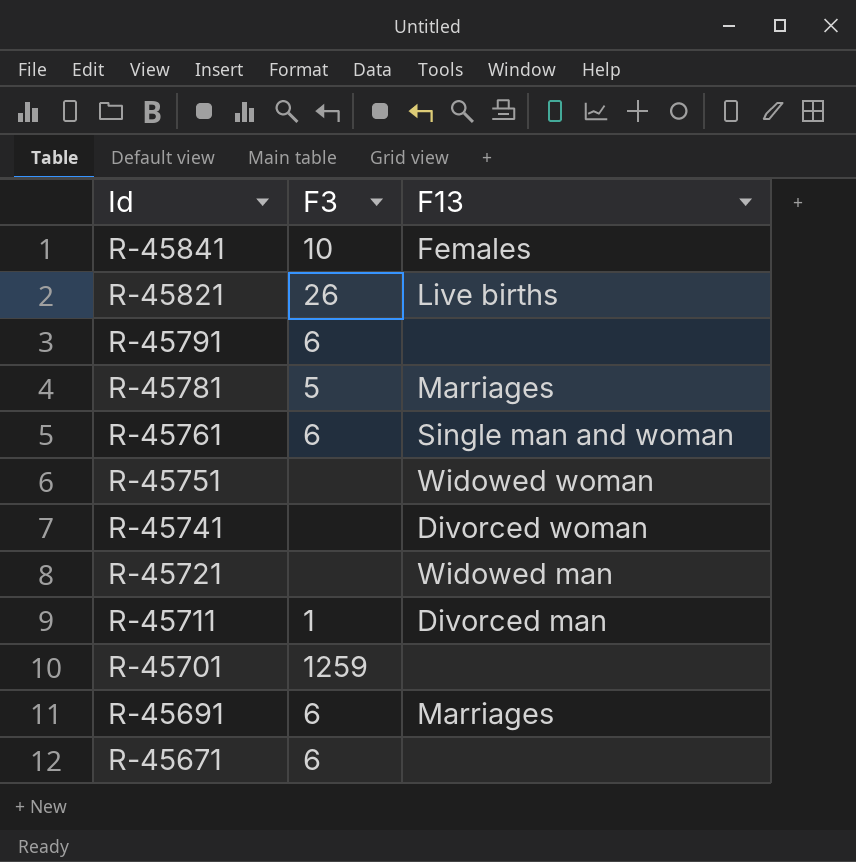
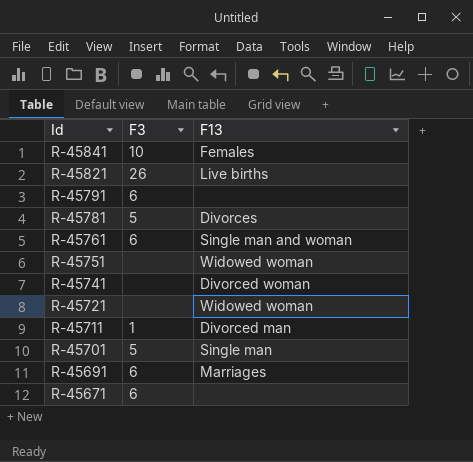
R-45781 | F13: Marriages -> Divorces
R-45721 | F13: Widowed man -> Widowed woman
R-45701 | F3: 1259 -> 5
R-45701 | F13: none -> Single man

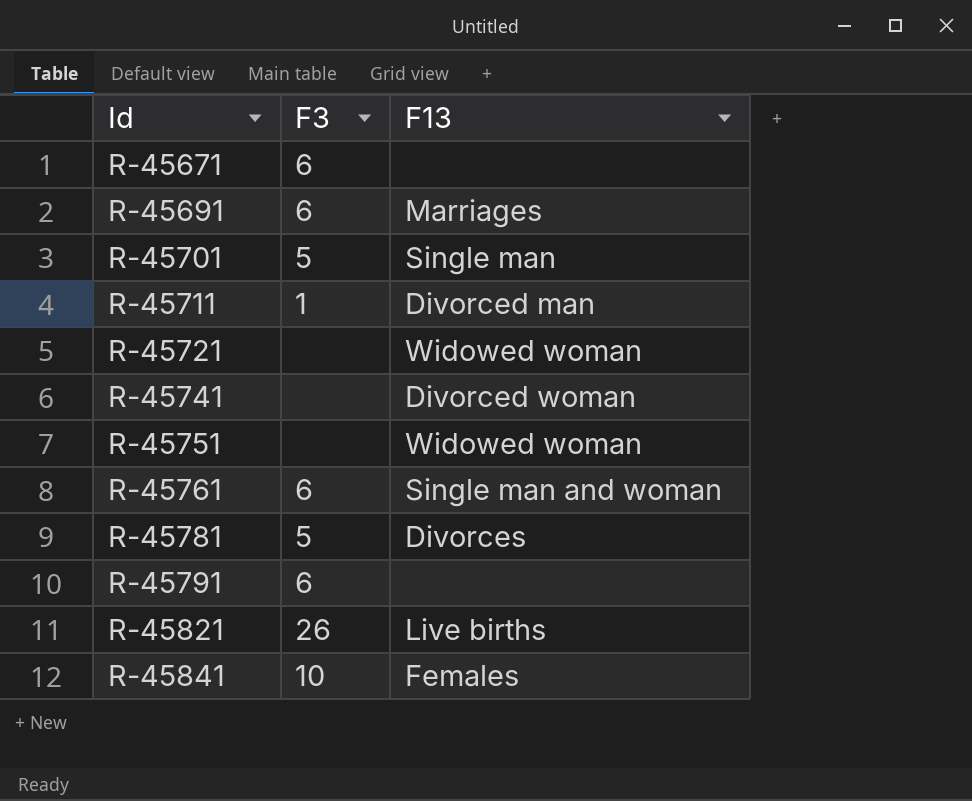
row order: Id descending -> Id ascending

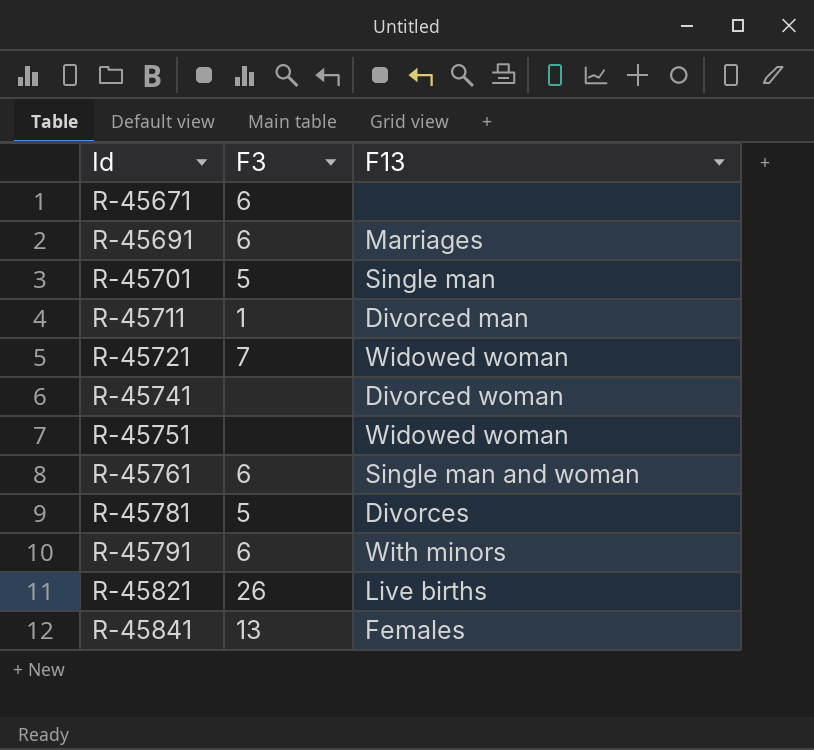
R-45721 | F3: none -> 7
R-45791 | F13: none -> With minors
R-45841 | F3: 10 -> 13

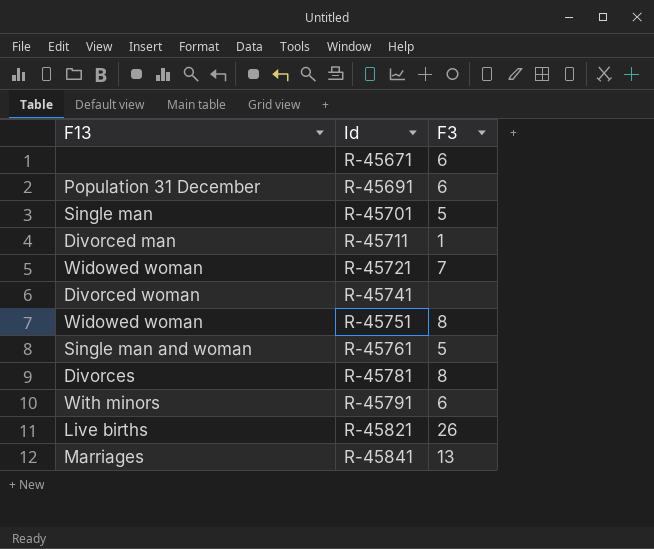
column F13 | position: 3 -> 1
R-45691 | F13: Marriages -> Population 31 December
R-45751 | F3: none -> 8
R-45761 | F3: 6 -> 5
R-45781 | F3: 5 -> 8
R-45841 | F13: Females -> Marriages

